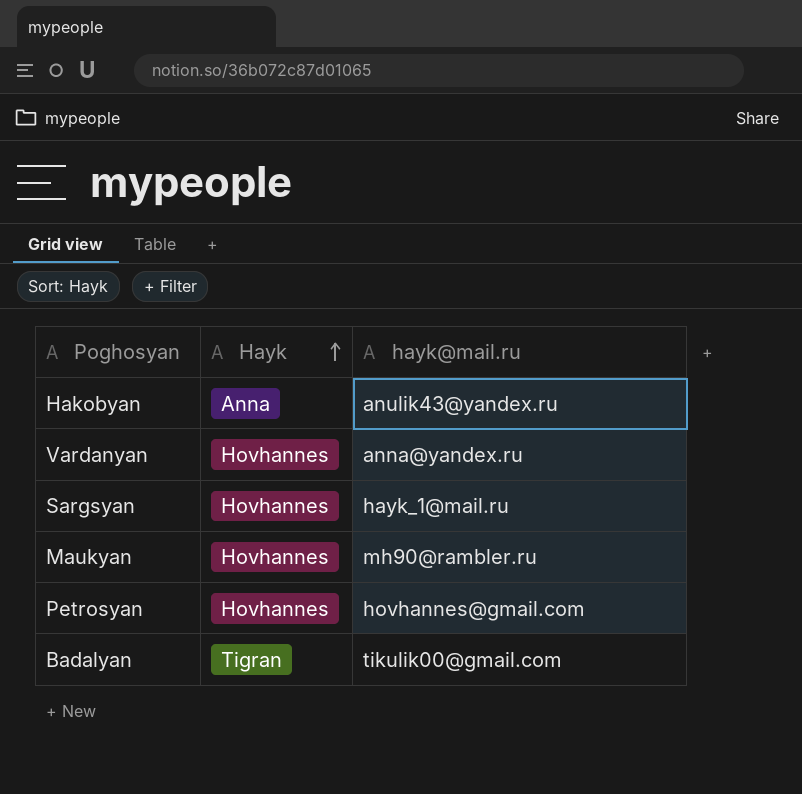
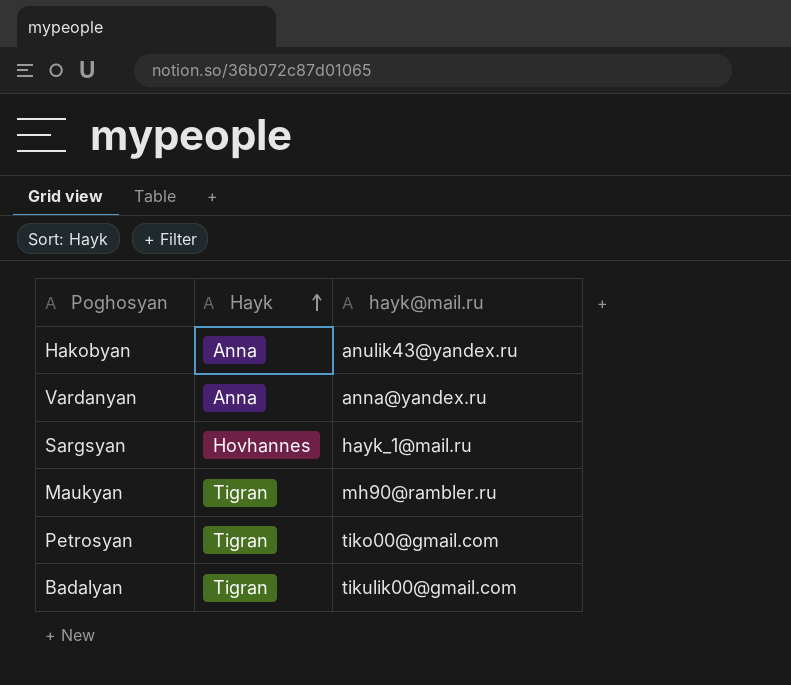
Vardanyan | Hayk: Hovhannes -> Anna
Maukyan | Hayk: Hovhannes -> Tigran
Petrosyan | Hayk: Hovhannes -> Tigran
Petrosyan | hayk@mail.ru: hovhannes@gmail.com -> tiko00@gmail.com

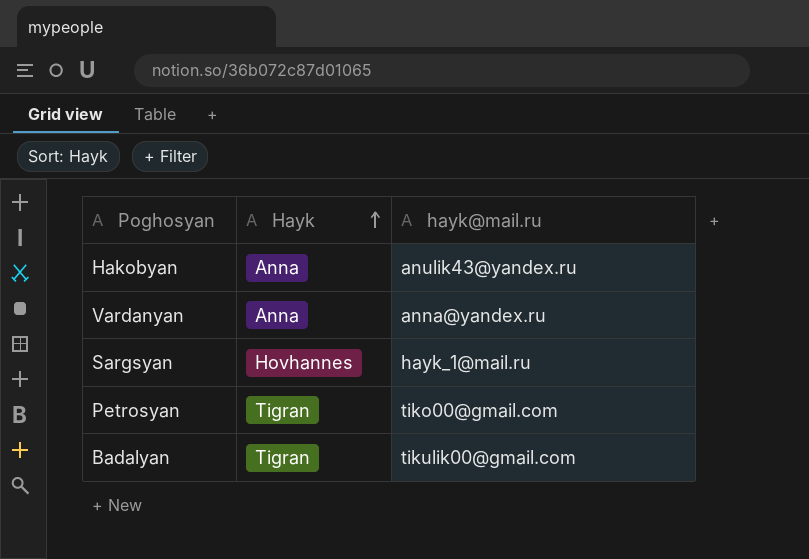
row Maukyan: Tigran | mh90@rambler.ru -> none

